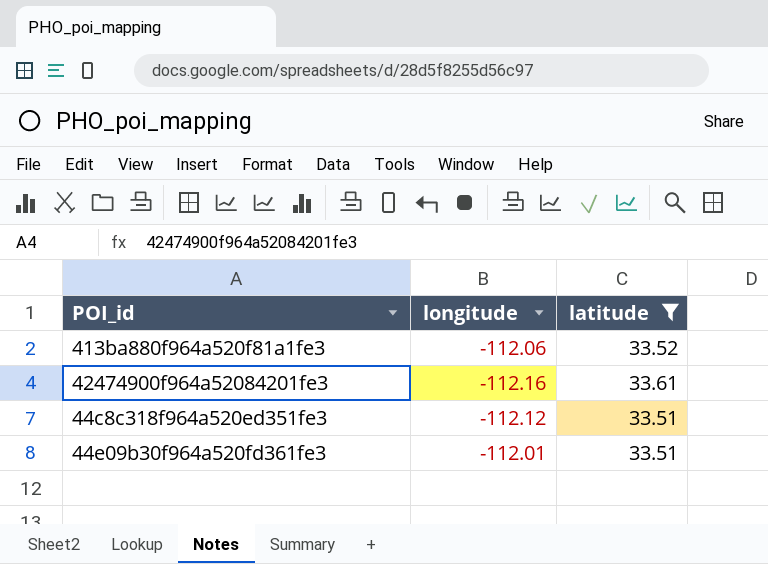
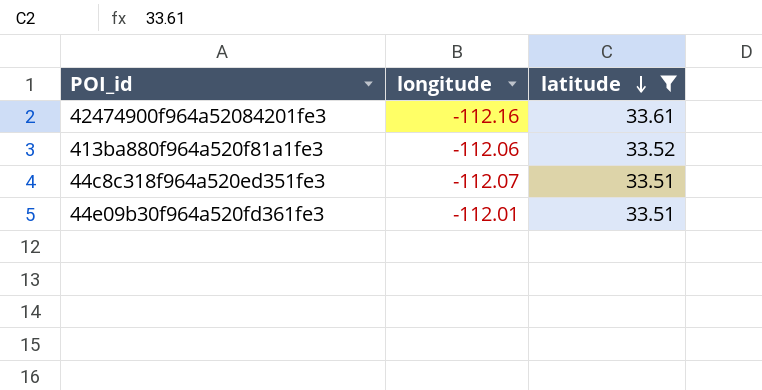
row order: none -> latitude descending
44c8c318f964a520ed351fe3 | longitude: -112.12 -> -112.07

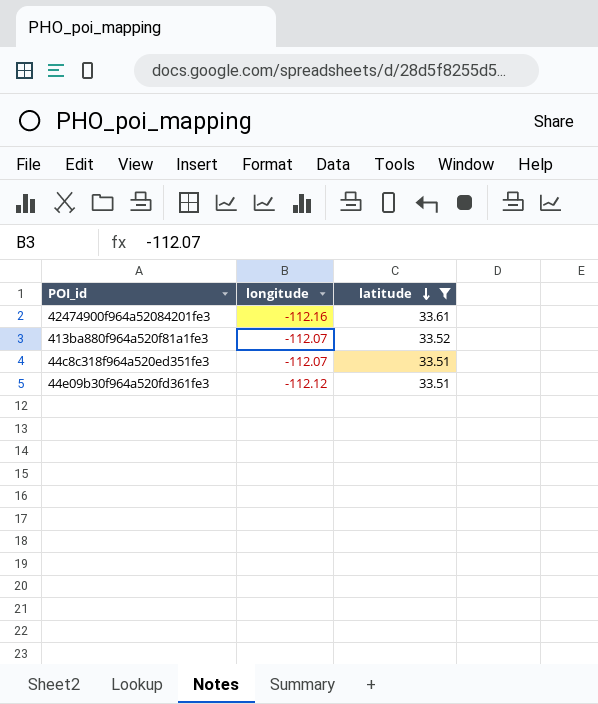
413ba880f964a520f81a1fe3 | longitude: -112.06 -> -112.07
44e09b30f964a520fd361fe3 | longitude: -112.01 -> -112.12

